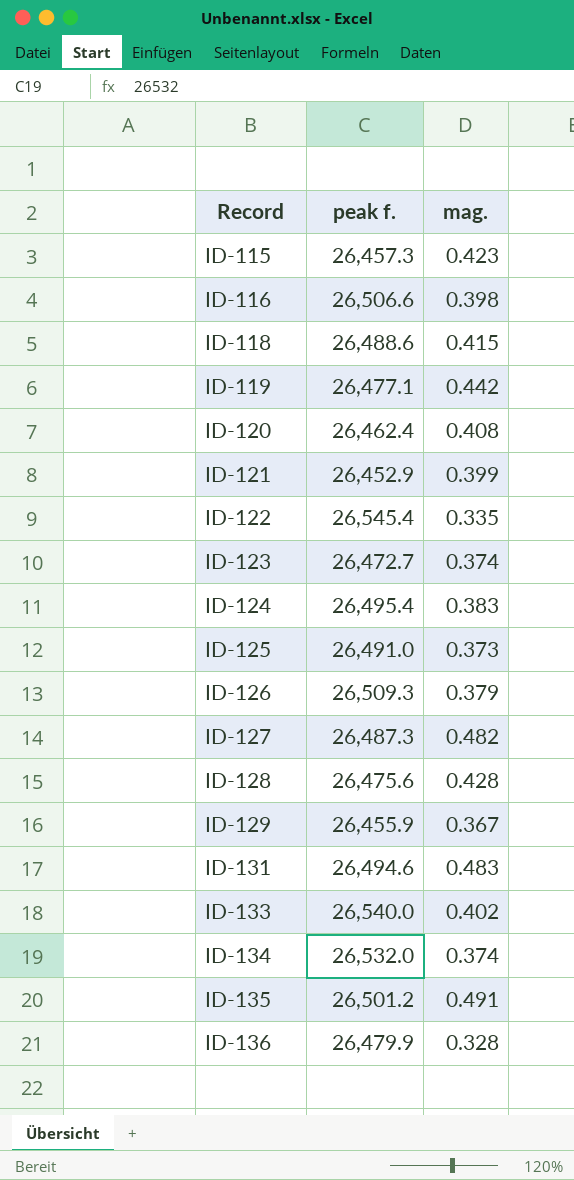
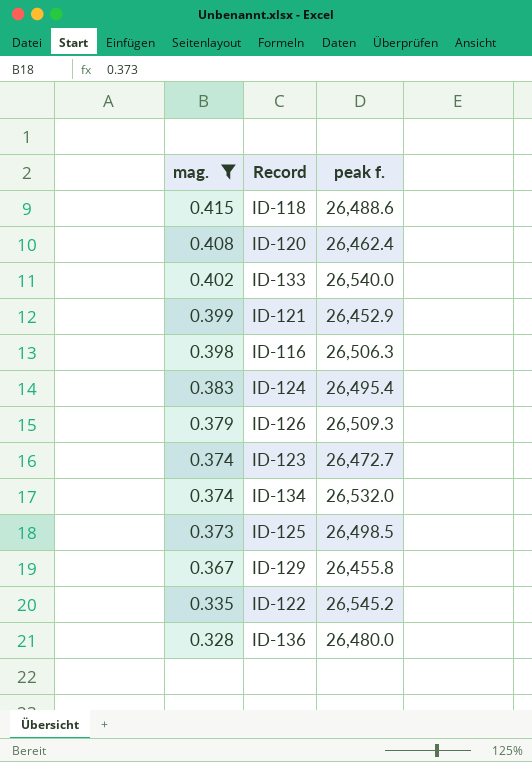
filter: none -> mag. <= 0.415
row order: Record ascending -> mag. descending
column mag. | position: 3 -> 1
ID-116 | peak f.: 26,506.6 -> 26,506.3
ID-125 | peak f.: 26,491.0 -> 26,498.5
ID-129 | peak f.: 26,455.9 -> 26,455.8
ID-122 | peak f.: 26,545.4 -> 26,545.2
ID-136 | peak f.: 26,479.9 -> 26,480.0

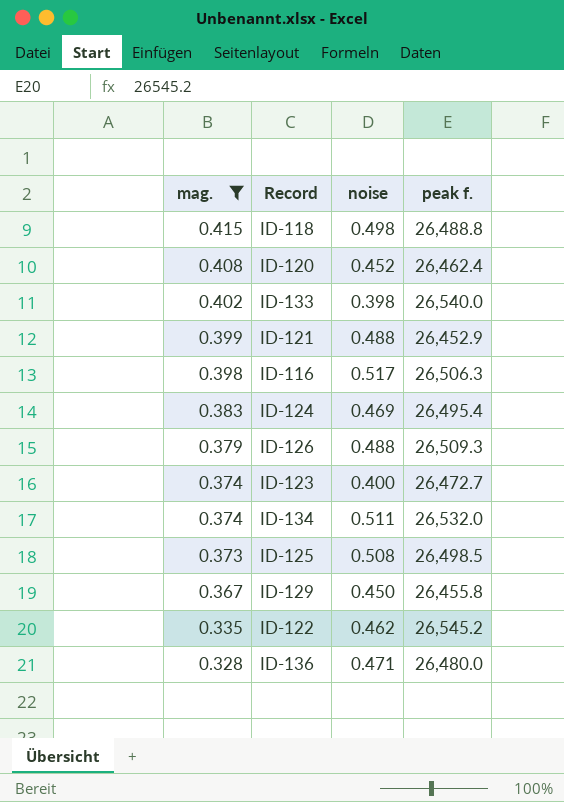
column noise | position: none -> 3
ID-118 | peak f.: 26,488.6 -> 26,488.8

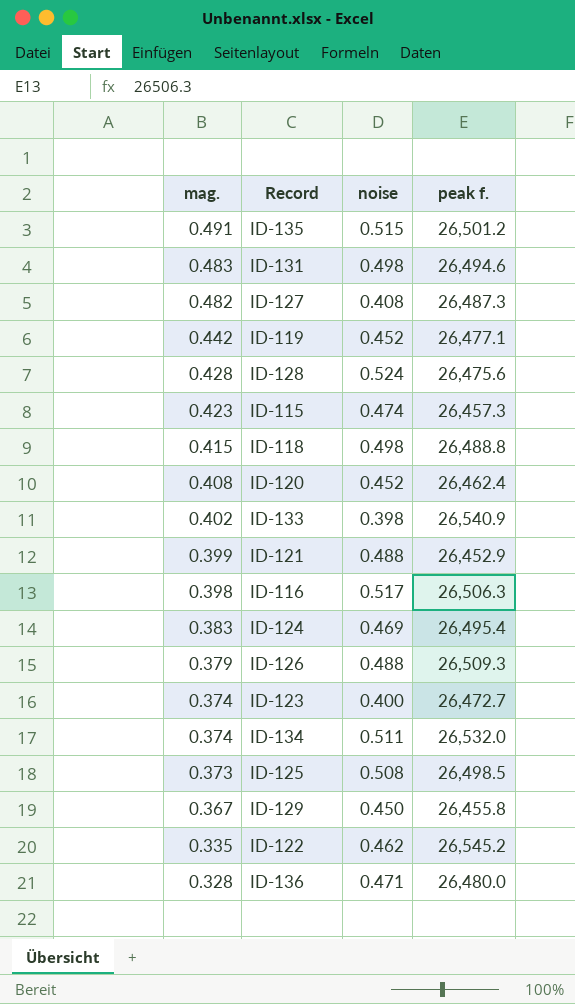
filter: mag. <= 0.415 -> none
ID-133 | peak f.: 26,540.0 -> 26,540.9

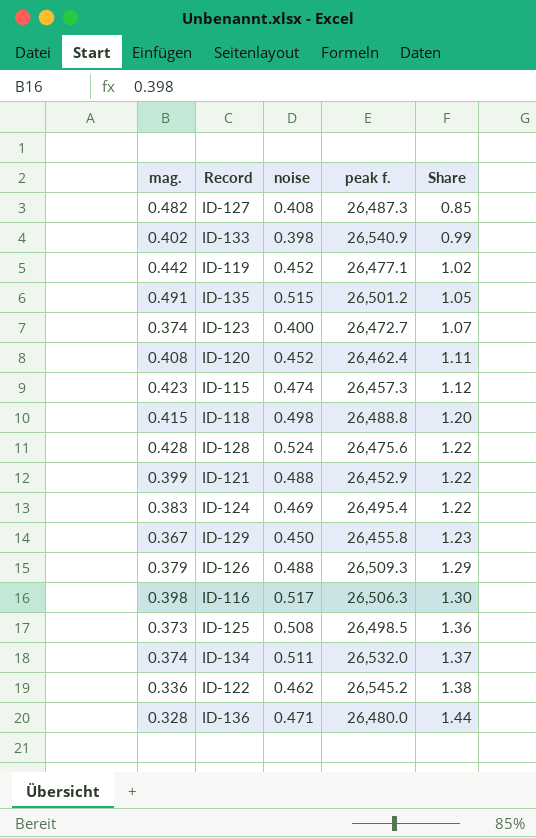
row order: mag. descending -> Share ascending
column Share | formula: none -> [noise] / [mag.]
row ID-131: 0.483 | 0.498 | 26,494.6 -> none
ID-122 | mag.: 0.335 -> 0.336

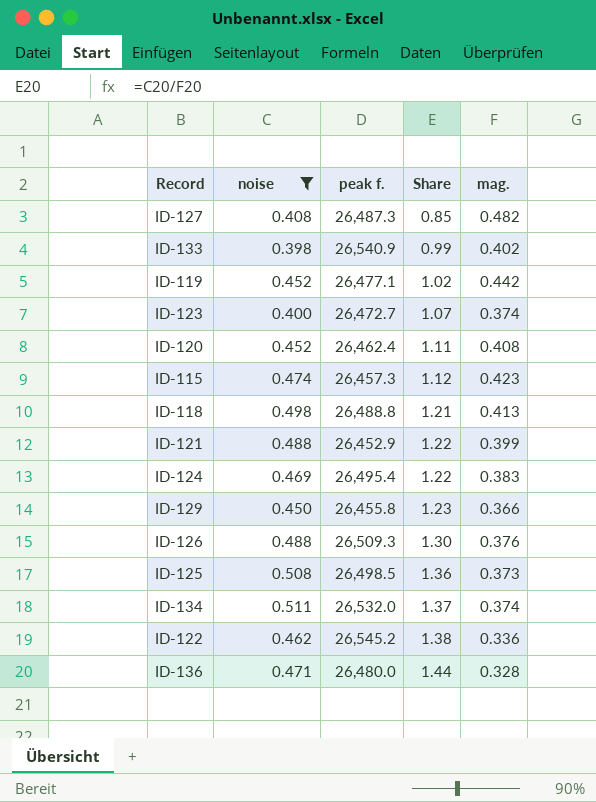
filter: none -> noise <= 0.511
column mag. | position: 1 -> 5
ID-118 | Share: 1.20 -> 1.21
ID-118 | mag.: 0.415 -> 0.413
ID-129 | mag.: 0.367 -> 0.366
ID-126 | Share: 1.29 -> 1.30
ID-126 | mag.: 0.379 -> 0.376

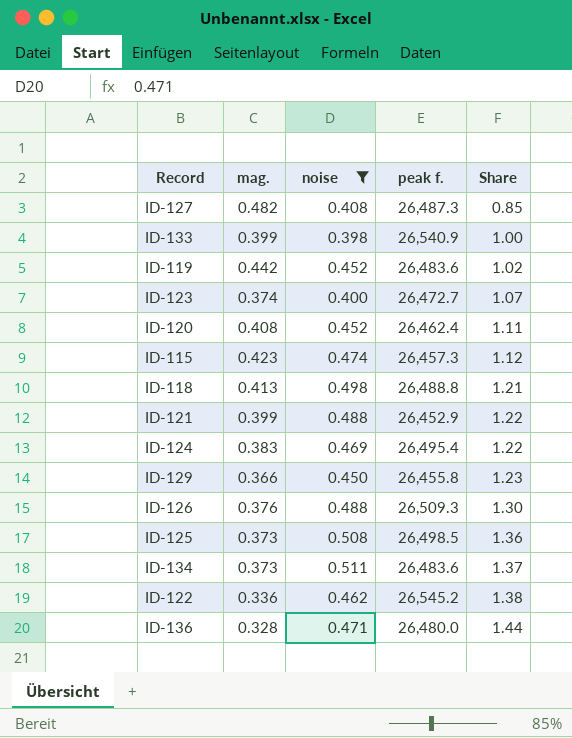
column mag. | position: 5 -> 2
ID-133 | mag.: 0.402 -> 0.399
ID-133 | Share: 0.99 -> 1.00
ID-119 | peak f.: 26,477.1 -> 26,483.6
ID-134 | mag.: 0.374 -> 0.373
ID-134 | peak f.: 26,532.0 -> 26,483.6

